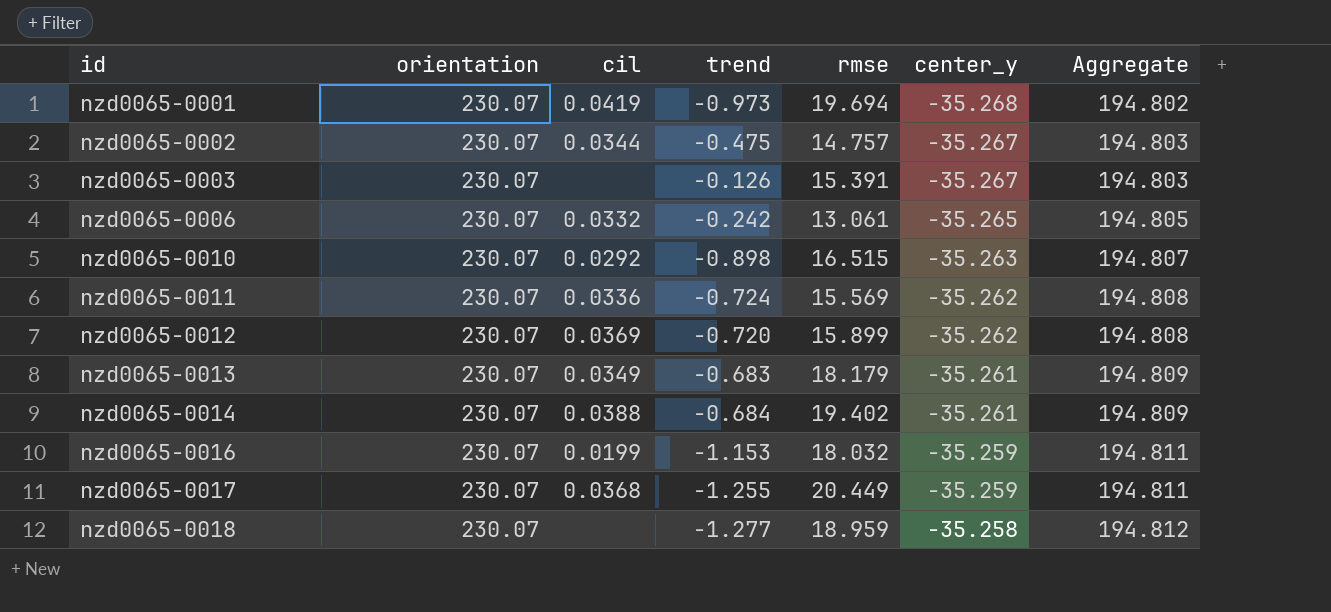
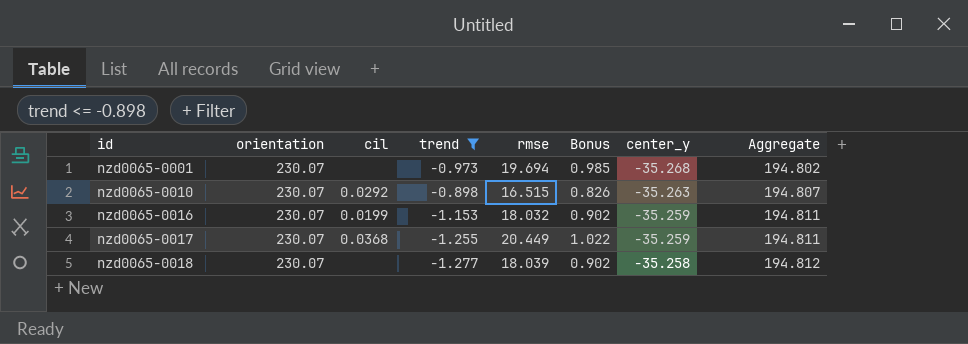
filter: none -> trend <= -0.898
column Bonus | formula: none -> [rmse] * 0.05
nzd0065-0001 | cil: 0.0419 -> none
nzd0065-0018 | rmse: 18.959 -> 18.039

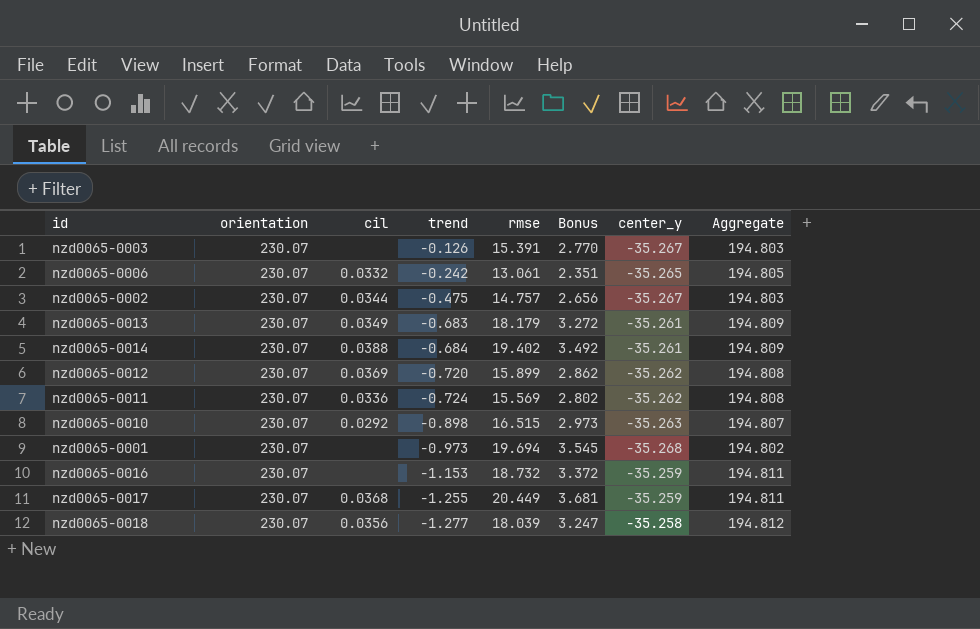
filter: trend <= -0.898 -> none
row order: id ascending -> trend descending
column Bonus | formula: [rmse] * 0.05 -> [rmse] * 0.18
nzd0065-0016 | cil: 0.0199 -> none
nzd0065-0016 | rmse: 18.032 -> 18.732
nzd0065-0018 | cil: none -> 0.0356

